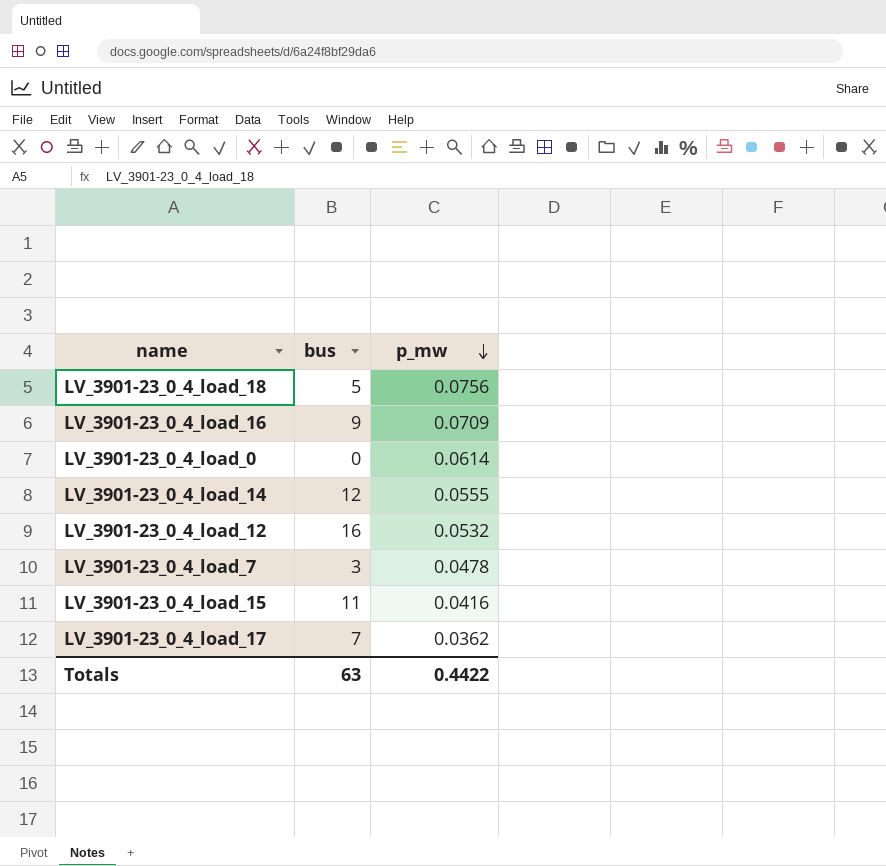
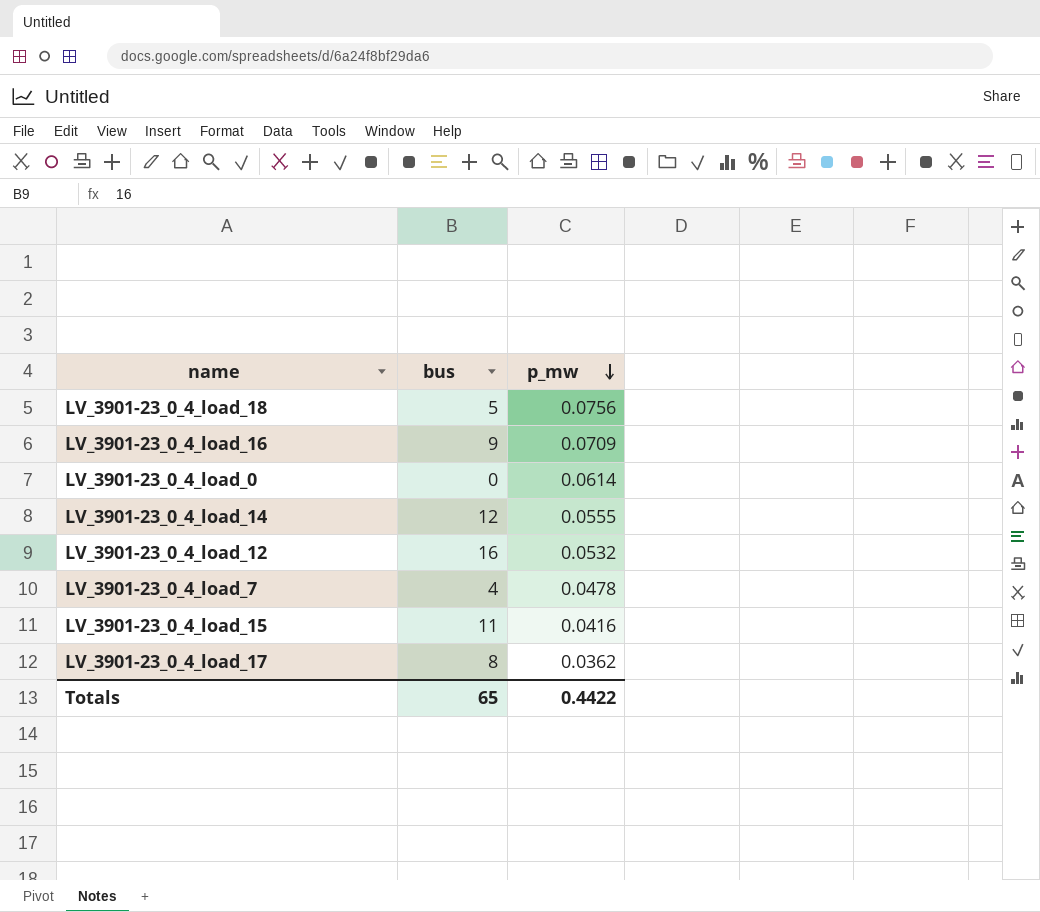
LV_3901-23_0_4_load_7 | bus: 3 -> 4
LV_3901-23_0_4_load_17 | bus: 7 -> 8
Totals | bus: 63 -> 65

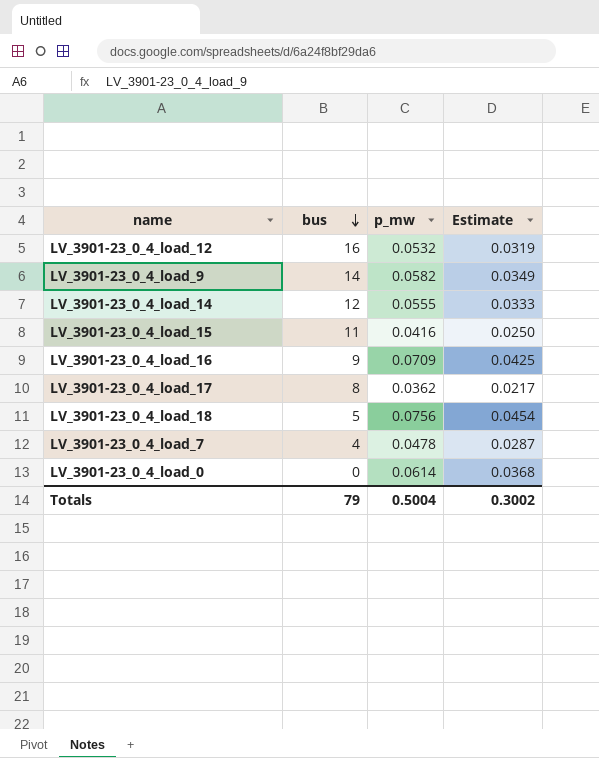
row order: p_mw descending -> bus descending
column Estimate | formula: none -> [p_mw] * 0.6
row LV_3901-23_0_4_load_9: none -> 14 | 0.0582 | 0.0349
Totals | bus: 65 -> 79
Totals | p_mw: 0.4422 -> 0.5004

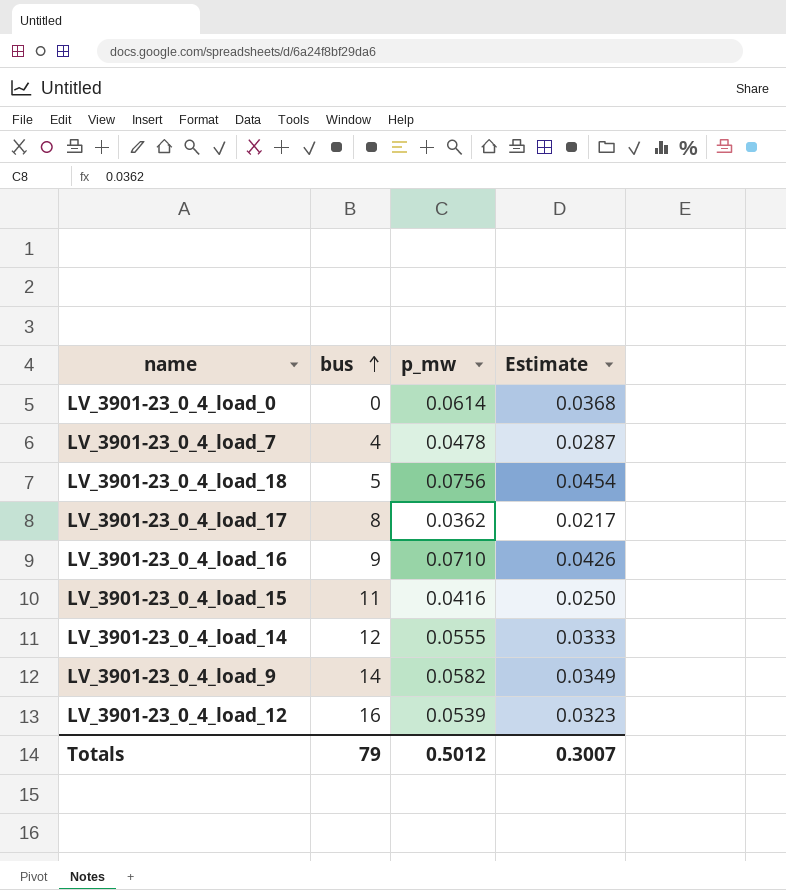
row order: bus descending -> bus ascending
LV_3901-23_0_4_load_16 | p_mw: 0.0709 -> 0.0710
LV_3901-23_0_4_load_16 | Estimate: 0.0425 -> 0.0426
LV_3901-23_0_4_load_12 | p_mw: 0.0532 -> 0.0539
LV_3901-23_0_4_load_12 | Estimate: 0.0319 -> 0.0323
Totals | p_mw: 0.5004 -> 0.5012
Totals | Estimate: 0.3002 -> 0.3007

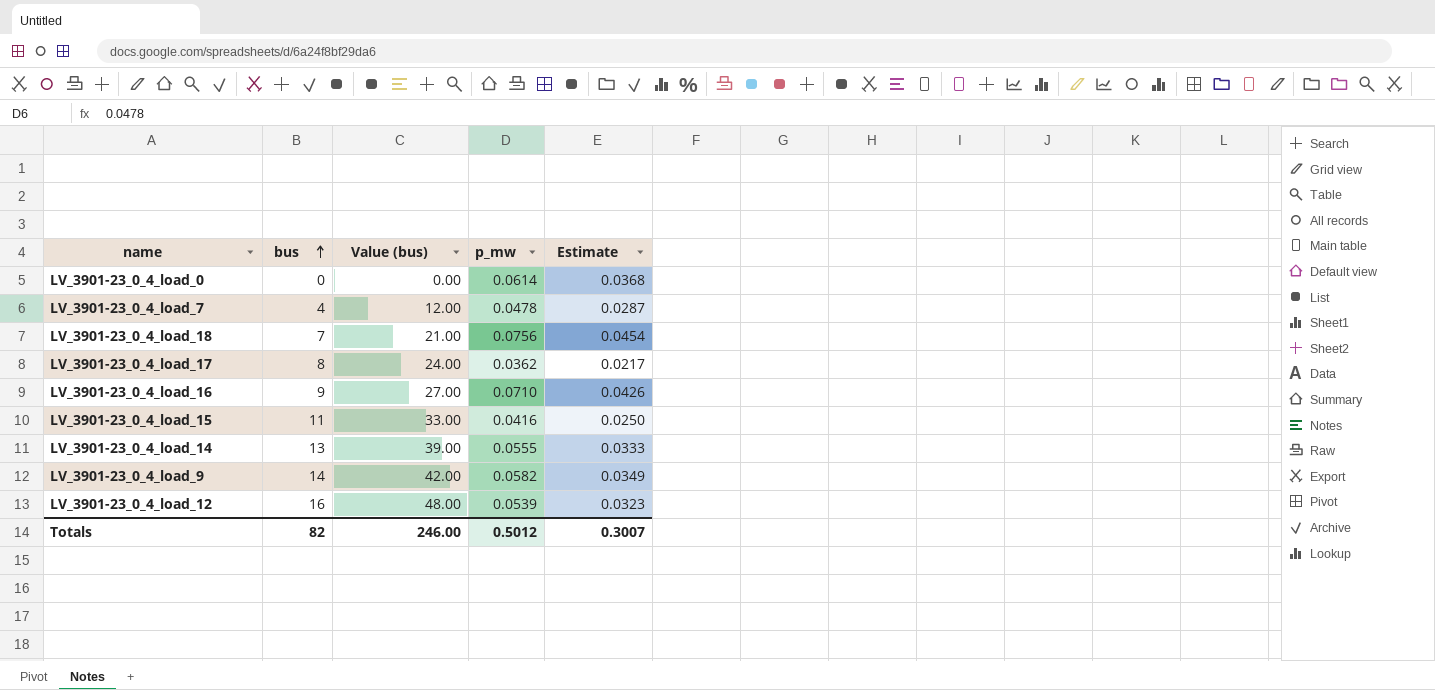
column Value (bus) | formula: none -> [bus] * 3
LV_3901-23_0_4_load_18 | bus: 5 -> 7
LV_3901-23_0_4_load_14 | bus: 12 -> 13
Totals | bus: 79 -> 82

